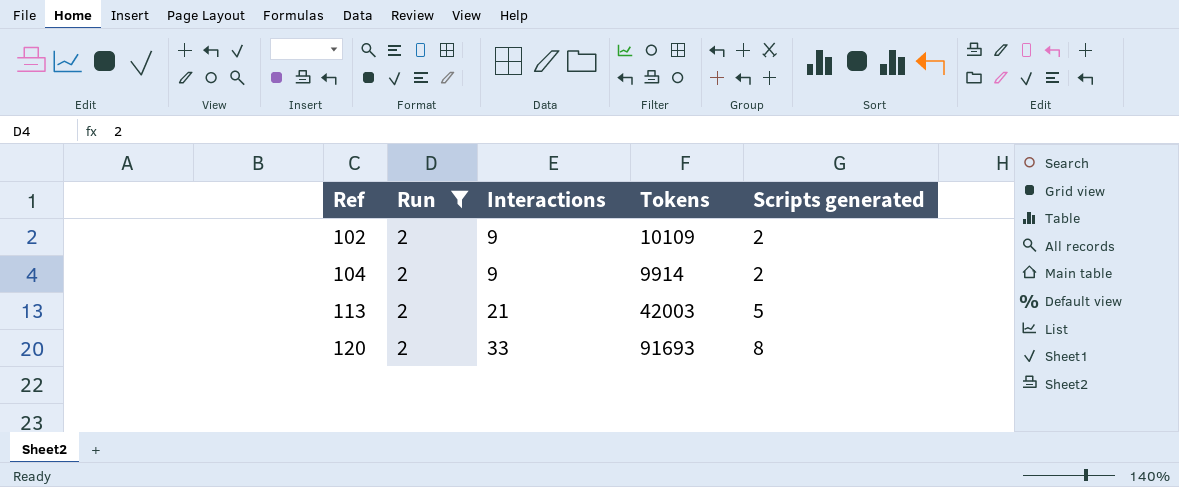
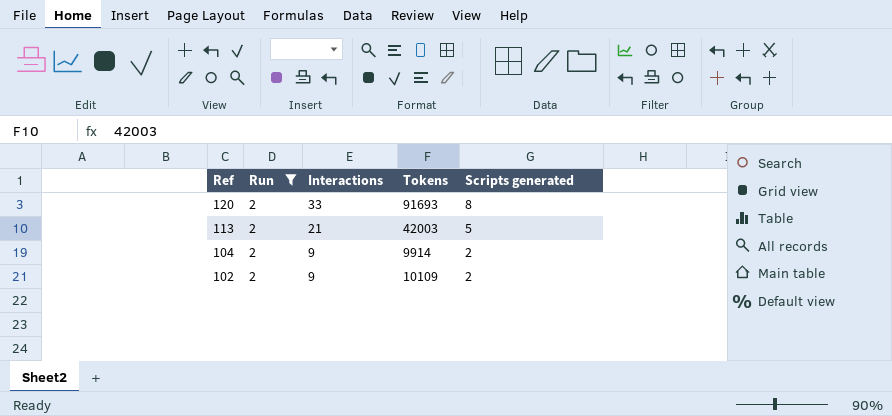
row order: Ref ascending -> Ref descending

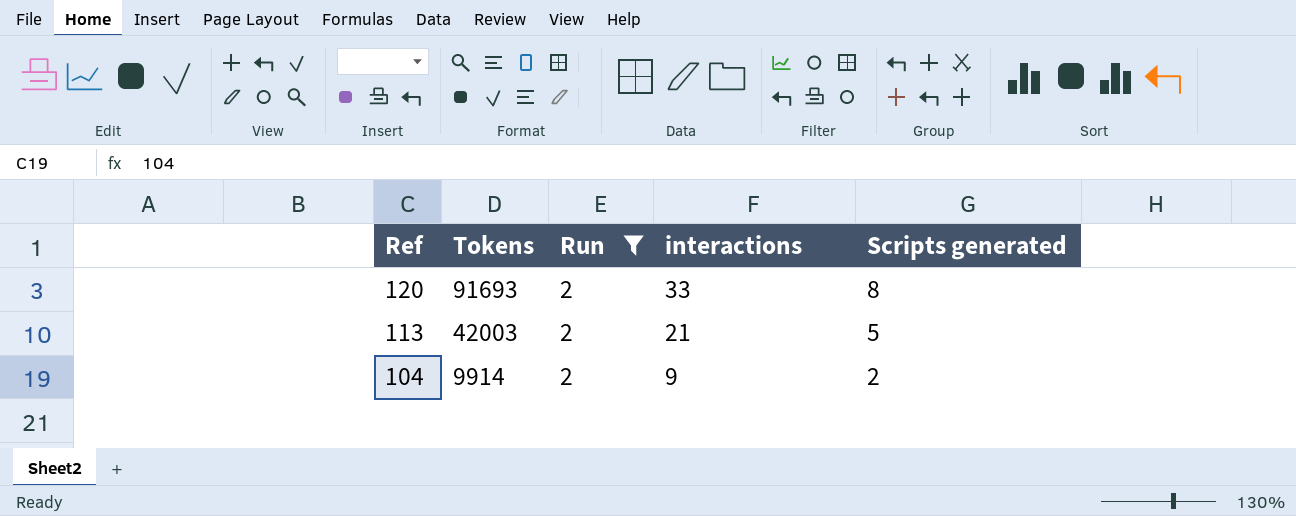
column Tokens | position: 4 -> 2
column name: Interactions -> interactions
row 102: 2 | 9 | 10109 | 2 -> none

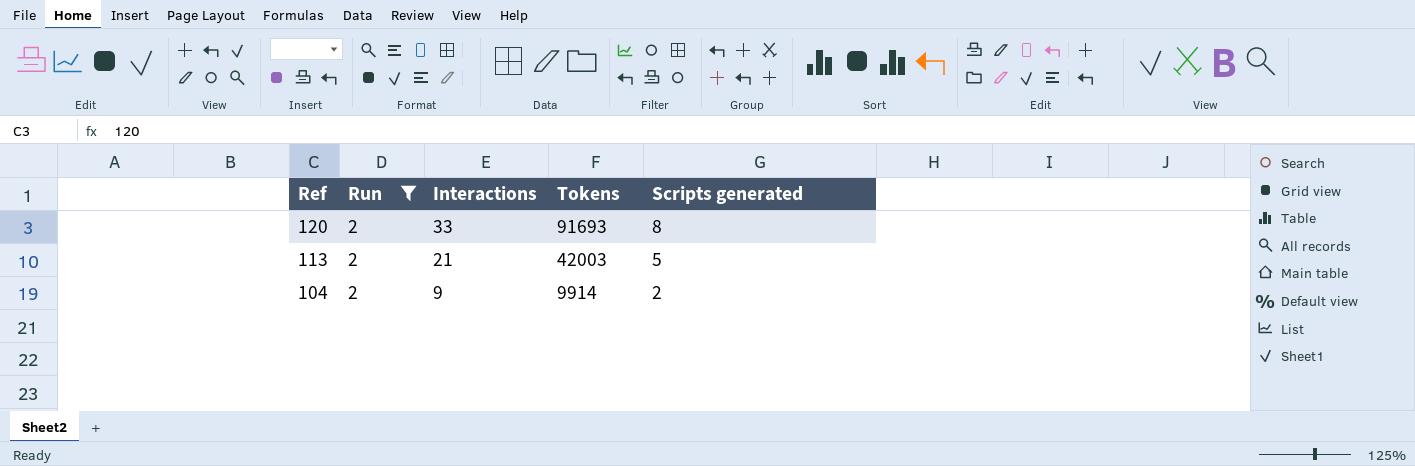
column name: interactions -> Interactions
column Tokens | position: 2 -> 4

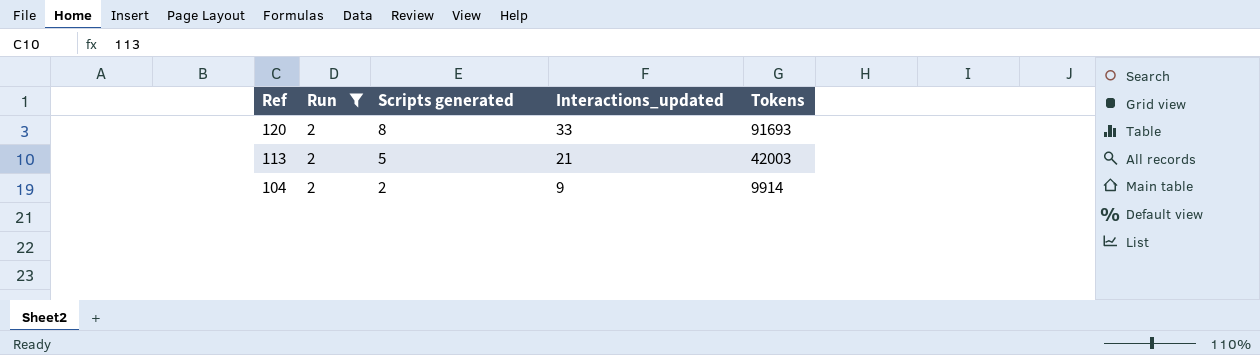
column Scripts generated | position: 5 -> 3
column name: Interactions -> Interactions_updated

